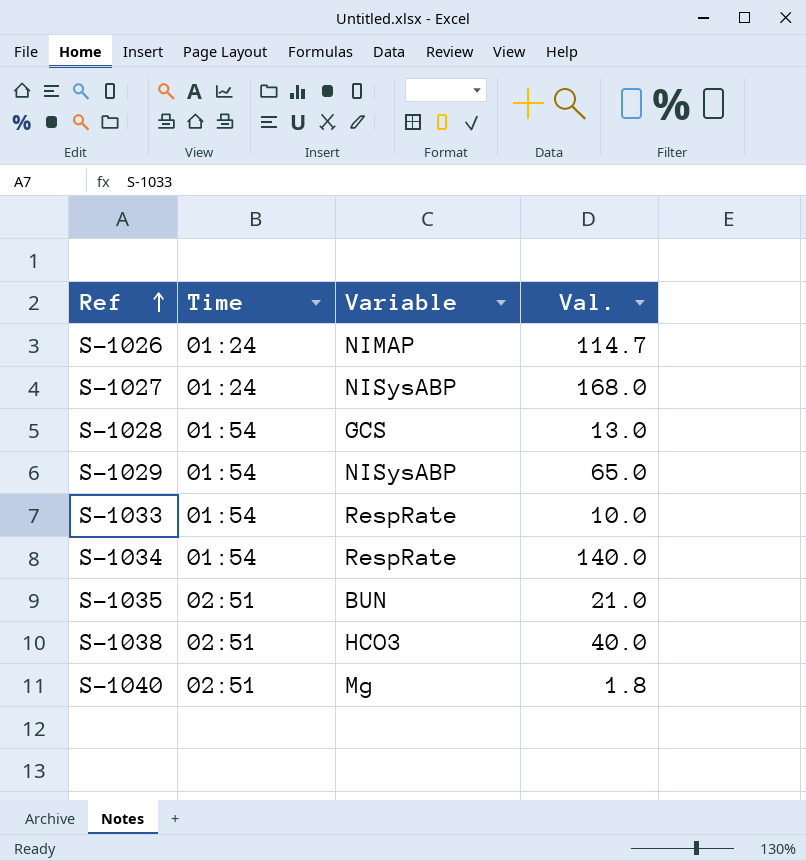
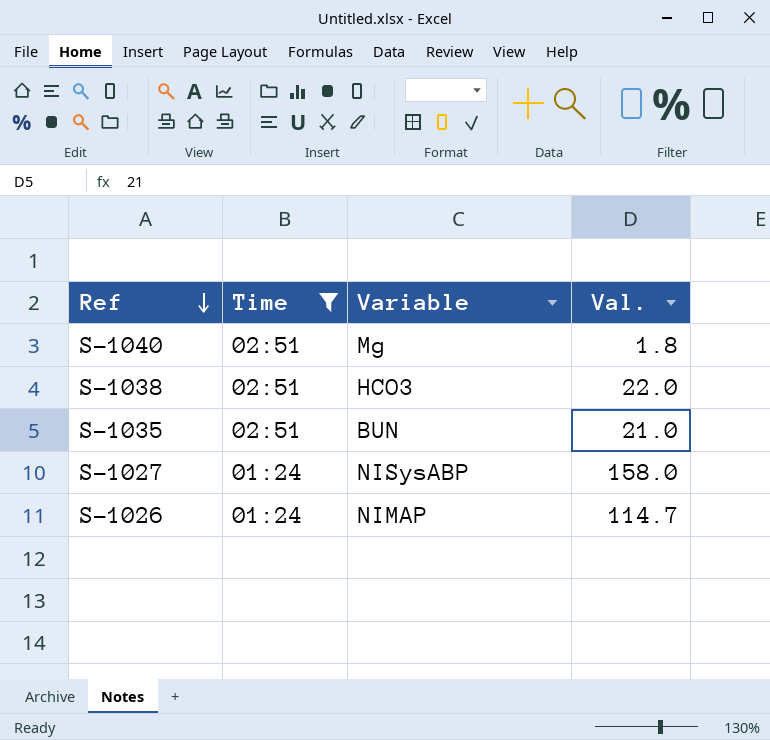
filter: none -> Time != 01:54
row order: Ref ascending -> Ref descending
S-1038 | Val.: 40.0 -> 22.0
S-1027 | Val.: 168.0 -> 158.0

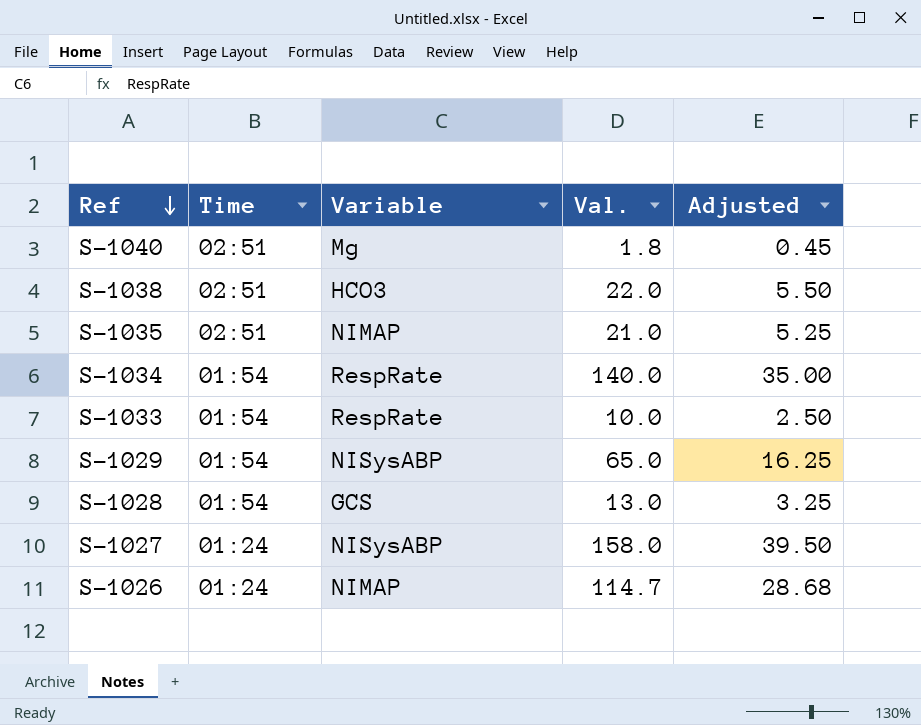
filter: Time != 01:54 -> none
column Adjusted | formula: none -> [Val.] * 0.25
S-1035 | Variable: BUN -> NIMAP

